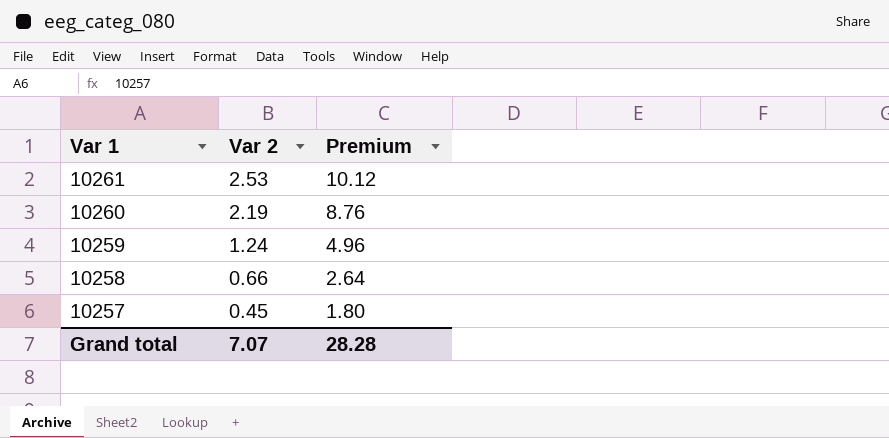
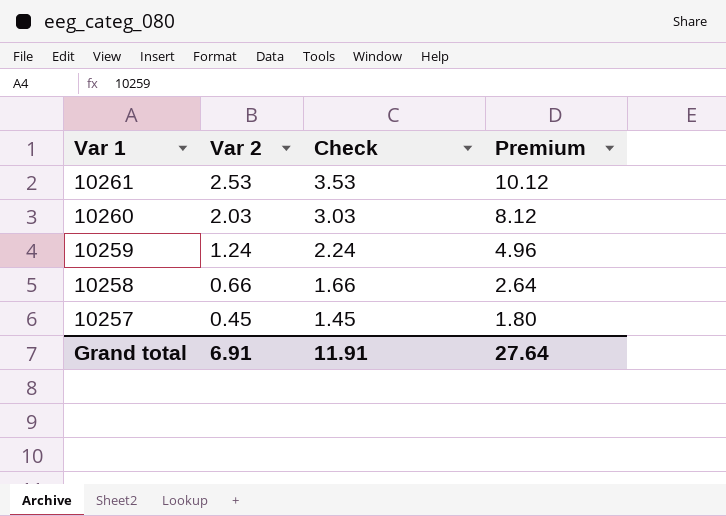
column Check | formula: none -> [Var 2] + 1
10260 | Var 2: 2.19 -> 2.03
10260 | Premium: 8.76 -> 8.12
Grand total | Var 2: 7.07 -> 6.91
Grand total | Premium: 28.28 -> 27.64

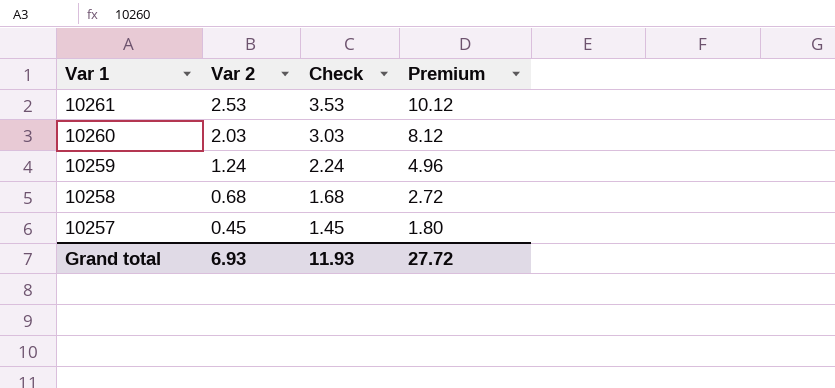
10258 | Var 2: 0.66 -> 0.68
10258 | Check: 1.66 -> 1.68
10258 | Premium: 2.64 -> 2.72
Grand total | Var 2: 6.91 -> 6.93
Grand total | Check: 11.91 -> 11.93
Grand total | Premium: 27.64 -> 27.72

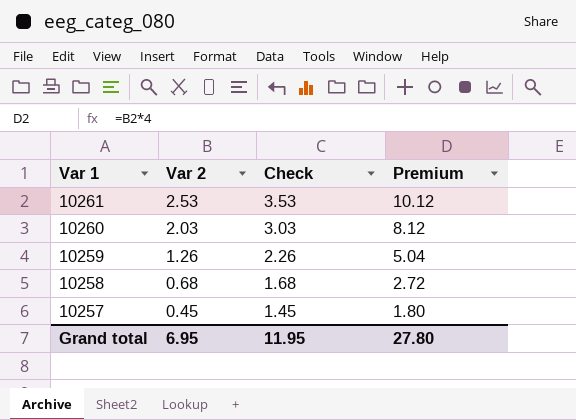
10259 | Var 2: 1.24 -> 1.26
10259 | Check: 2.24 -> 2.26
10259 | Premium: 4.96 -> 5.04
Grand total | Var 2: 6.93 -> 6.95
Grand total | Check: 11.93 -> 11.95
Grand total | Premium: 27.72 -> 27.80

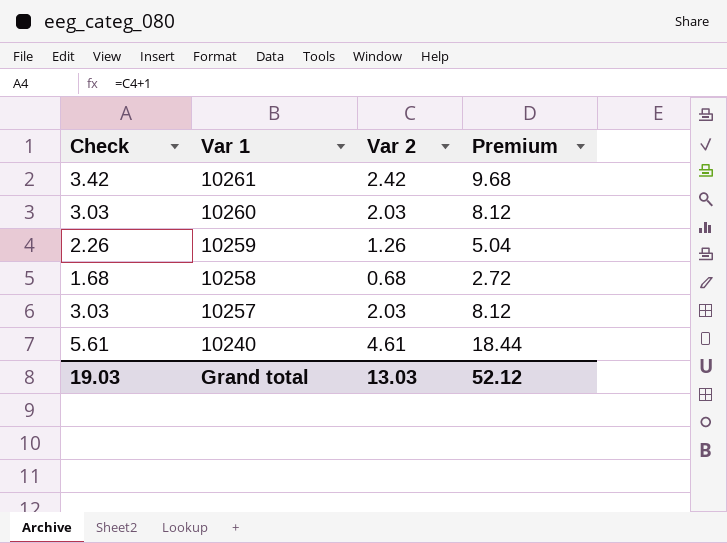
column Check | position: 3 -> 1
10261 | Check: 3.53 -> 3.42
10261 | Var 2: 2.53 -> 2.42
10261 | Premium: 10.12 -> 9.68
10257 | Check: 1.45 -> 3.03
10257 | Var 2: 0.45 -> 2.03
10257 | Premium: 1.80 -> 8.12
row 10240: none -> 5.61 | 4.61 | 18.44
Grand total | Check: 11.95 -> 19.03
Grand total | Var 2: 6.95 -> 13.03
Grand total | Premium: 27.80 -> 52.12

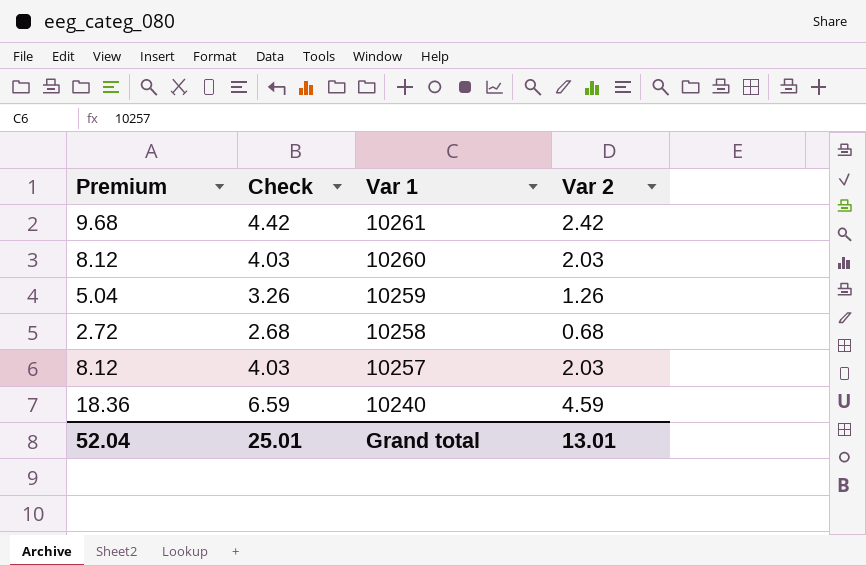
column Premium | position: 4 -> 1
column Check | formula: [Var 2] + 1 -> [Var 2] + 2
10240 | Premium: 18.44 -> 18.36
10240 | Var 2: 4.61 -> 4.59
Grand total | Premium: 52.12 -> 52.04
Grand total | Check: 19.03 -> 25.01
Grand total | Var 2: 13.03 -> 13.01

